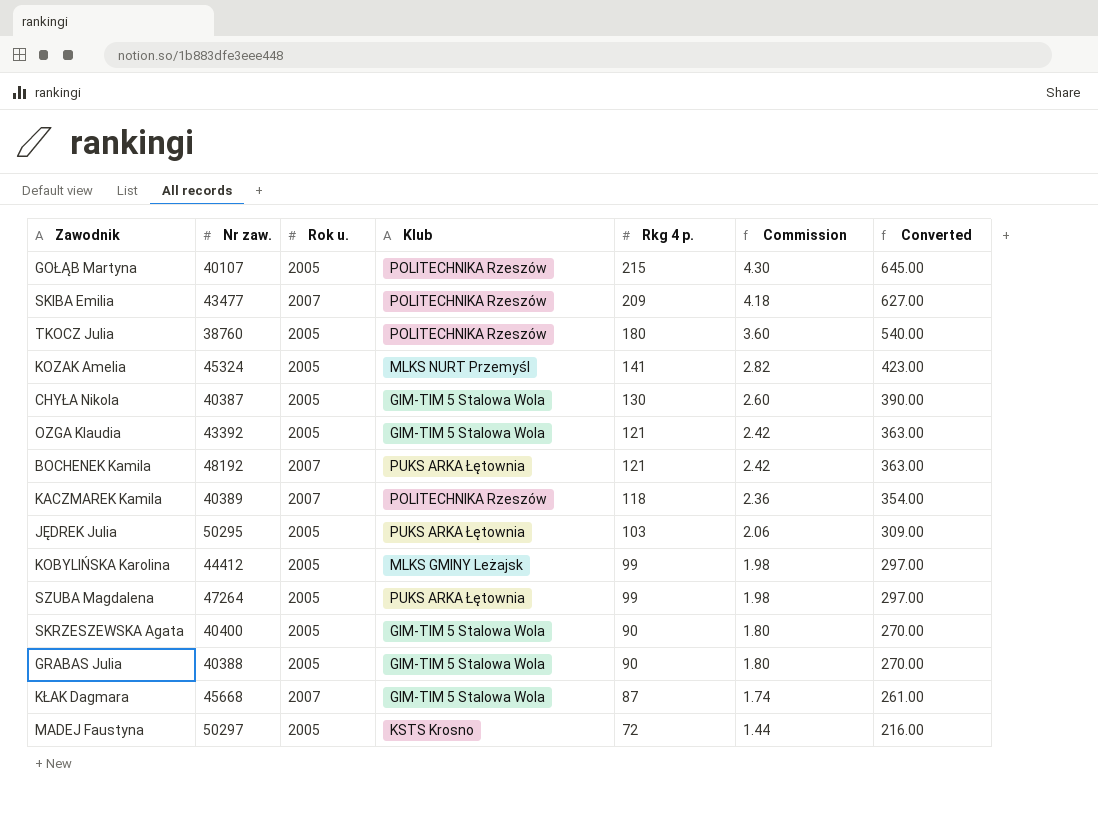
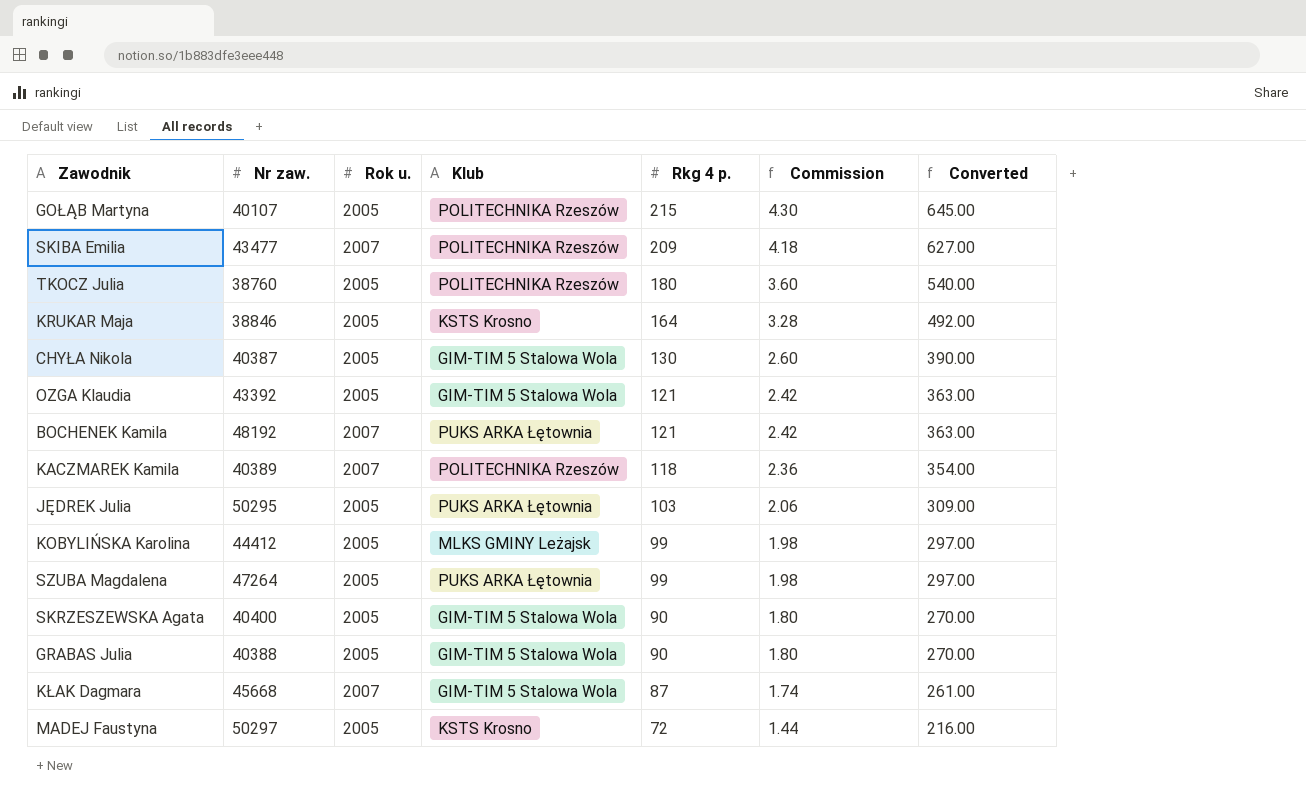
row KOZAK Amelia: 45324 | 2005 | MLKS NURT Przemyśl | 141 | 2.82 | 423.00 -> none
row KRUKAR Maja: none -> 38846 | 2005 | KSTS Krosno | 164 | 3.28 | 492.00

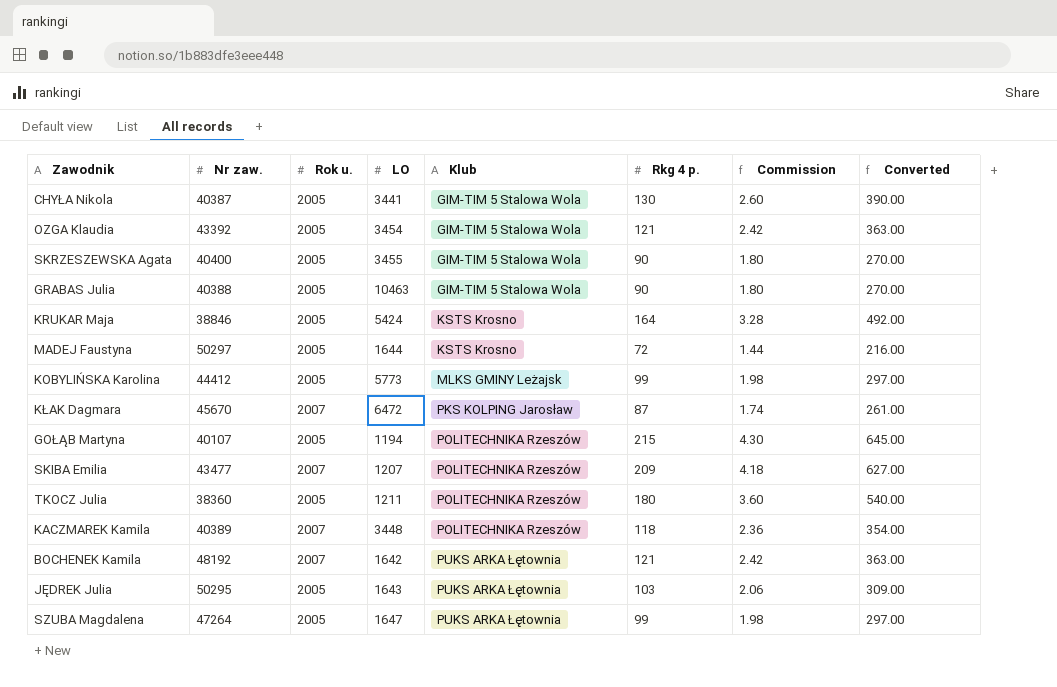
row order: Rkg 4 p. descending -> Klub ascending
column LO | position: none -> 4
KŁAK Dagmara | Nr zaw.: 45668 -> 45670
KŁAK Dagmara | Klub: GIM-TIM 5 Stalowa Wola -> PKS KOLPING Jarosław
TKOCZ Julia | Nr zaw.: 38760 -> 38360

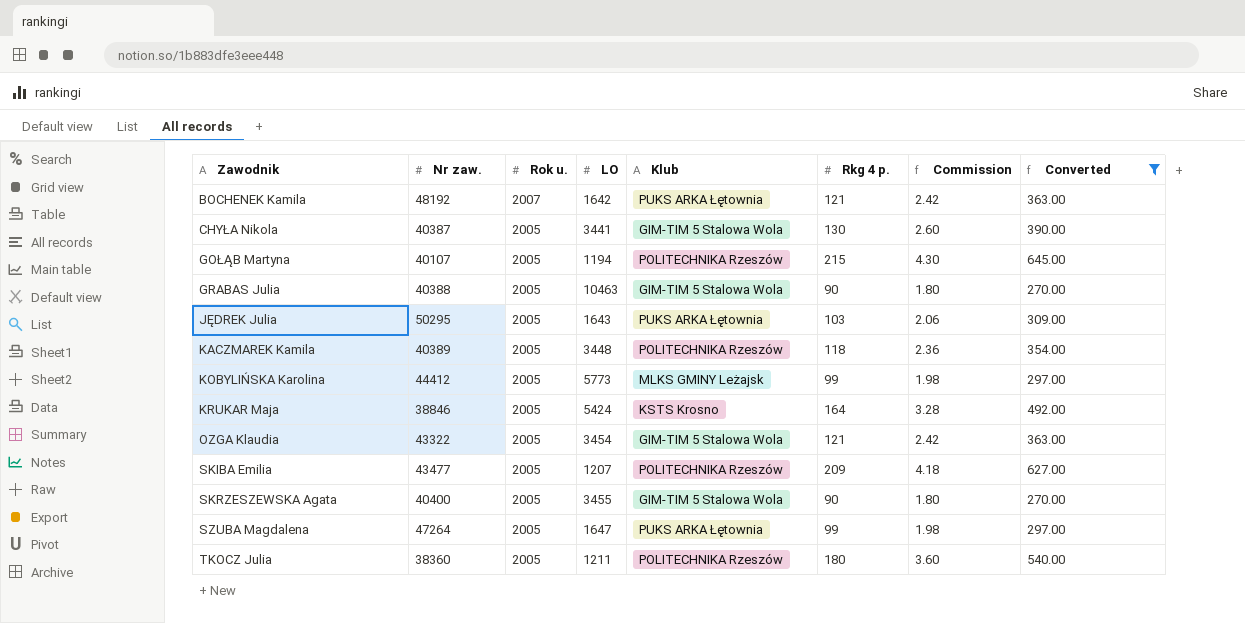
filter: none -> Converted >= 270.00
row order: Klub ascending -> Zawodnik ascending
KACZMAREK Kamila | Rok u.: 2007 -> 2005
OZGA Klaudia | Nr zaw.: 43392 -> 43322
SKIBA Emilia | Rok u.: 2007 -> 2005

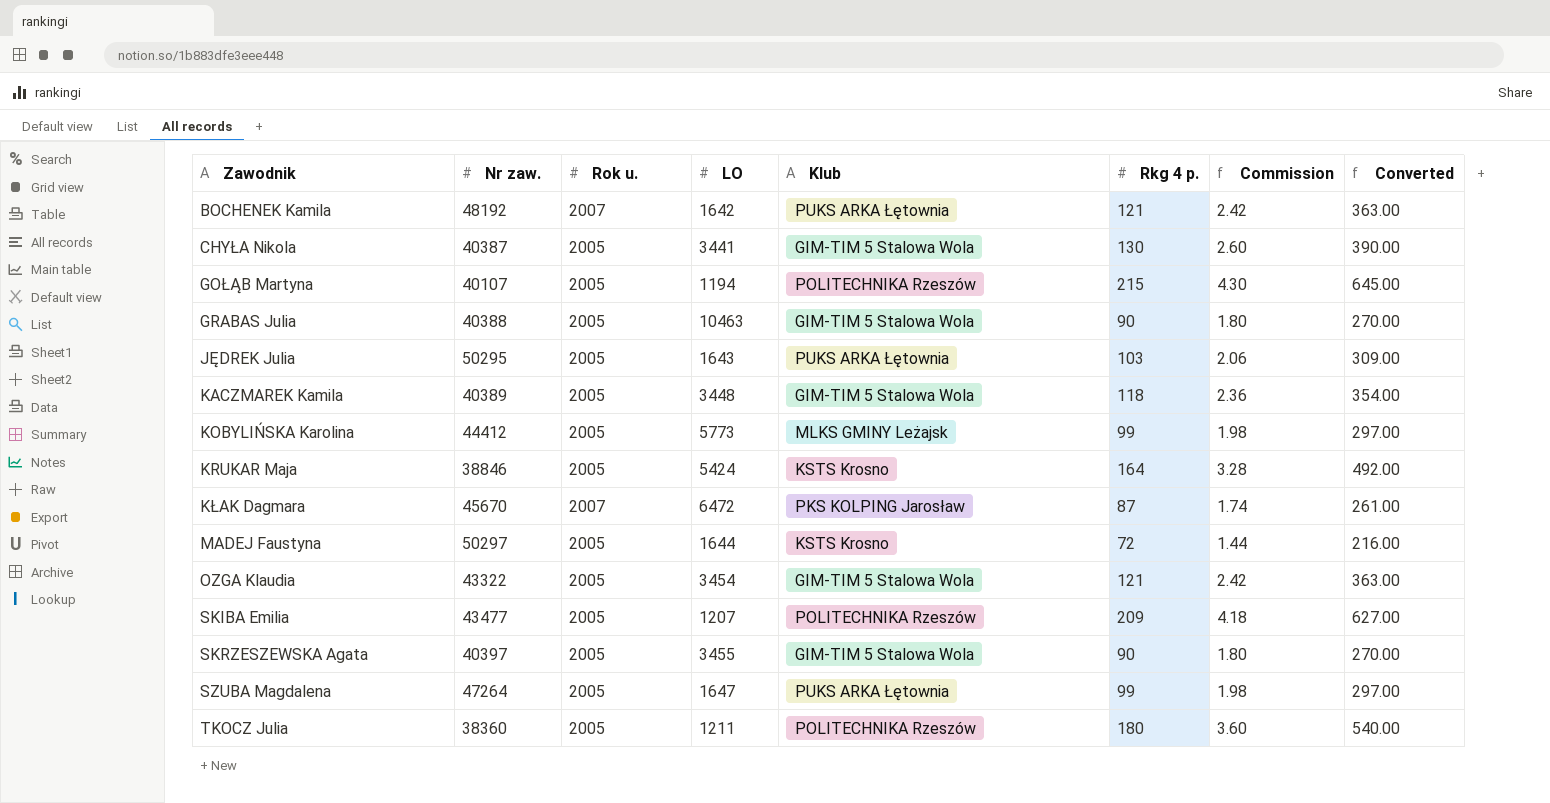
filter: Converted >= 270.00 -> none
KACZMAREK Kamila | Klub: POLITECHNIKA Rzeszów -> GIM-TIM 5 Stalowa Wola
SKRZESZEWSKA Agata | Nr zaw.: 40400 -> 40397

